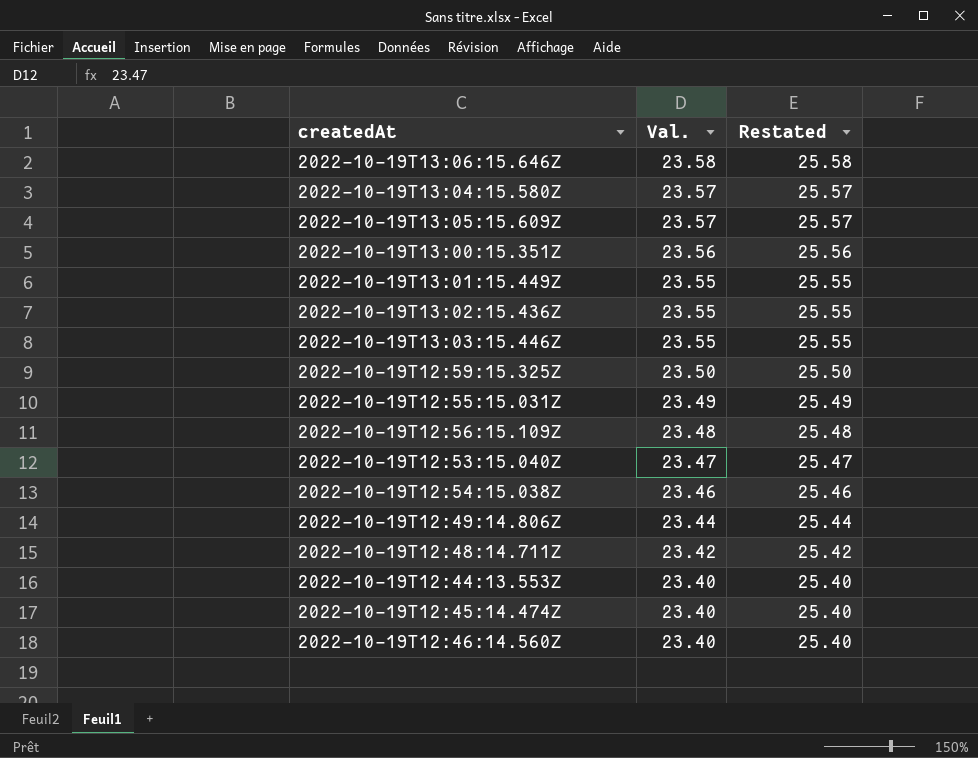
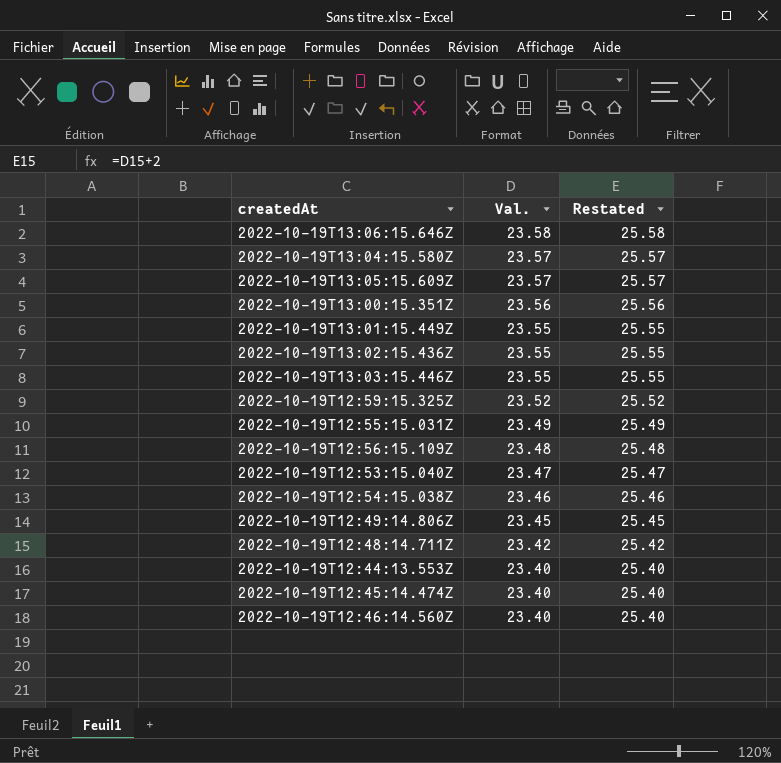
2022-10-19T12:59:15.325Z | Val.: 23.50 -> 23.52
2022-10-19T12:59:15.325Z | Restated: 25.50 -> 25.52
2022-10-19T12:49:14.806Z | Val.: 23.44 -> 23.45
2022-10-19T12:49:14.806Z | Restated: 25.44 -> 25.45

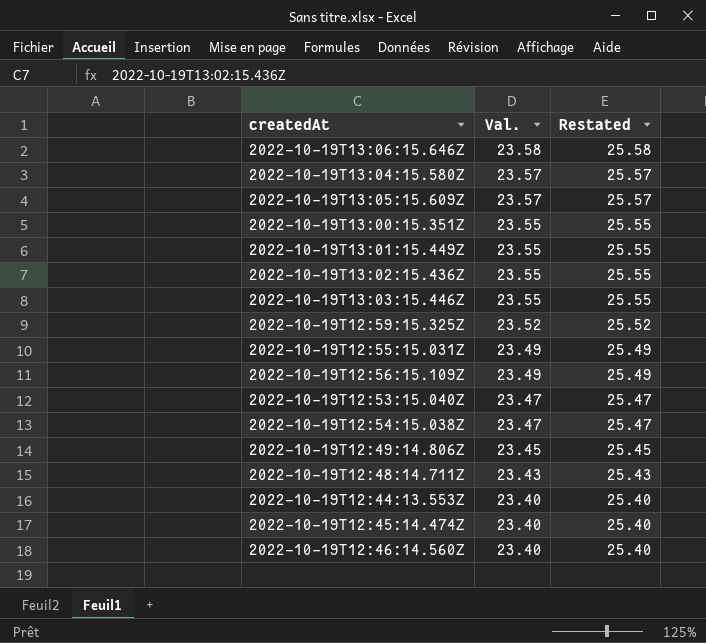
2022-10-19T13:00:15.351Z | Val.: 23.56 -> 23.55
2022-10-19T13:00:15.351Z | Restated: 25.56 -> 25.55
2022-10-19T12:56:15.109Z | Val.: 23.48 -> 23.49
2022-10-19T12:56:15.109Z | Restated: 25.48 -> 25.49
2022-10-19T12:54:15.038Z | Val.: 23.46 -> 23.47
2022-10-19T12:54:15.038Z | Restated: 25.46 -> 25.47
2022-10-19T12:48:14.711Z | Val.: 23.42 -> 23.43
2022-10-19T12:48:14.711Z | Restated: 25.42 -> 25.43

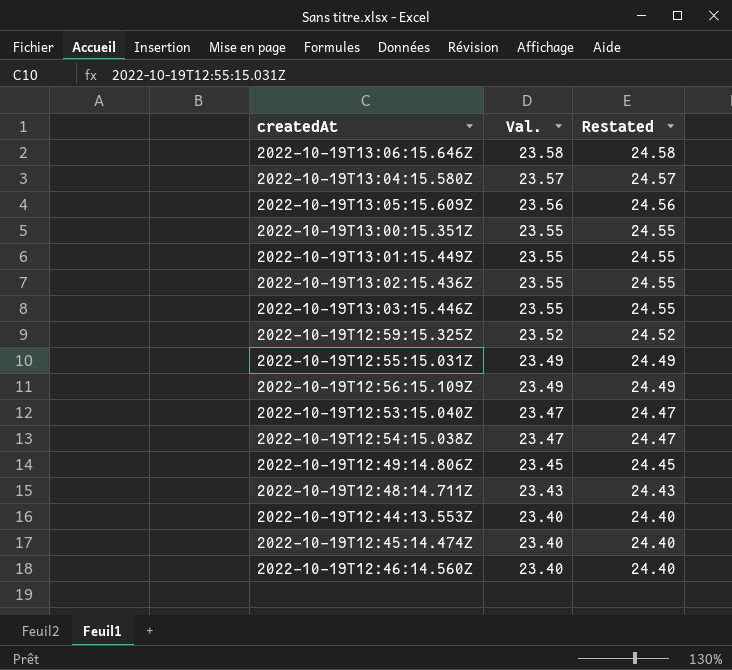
column Restated | formula: [Val.] + 2 -> [Val.] + 1
2022-10-19T13:05:15.609Z | Val.: 23.57 -> 23.56

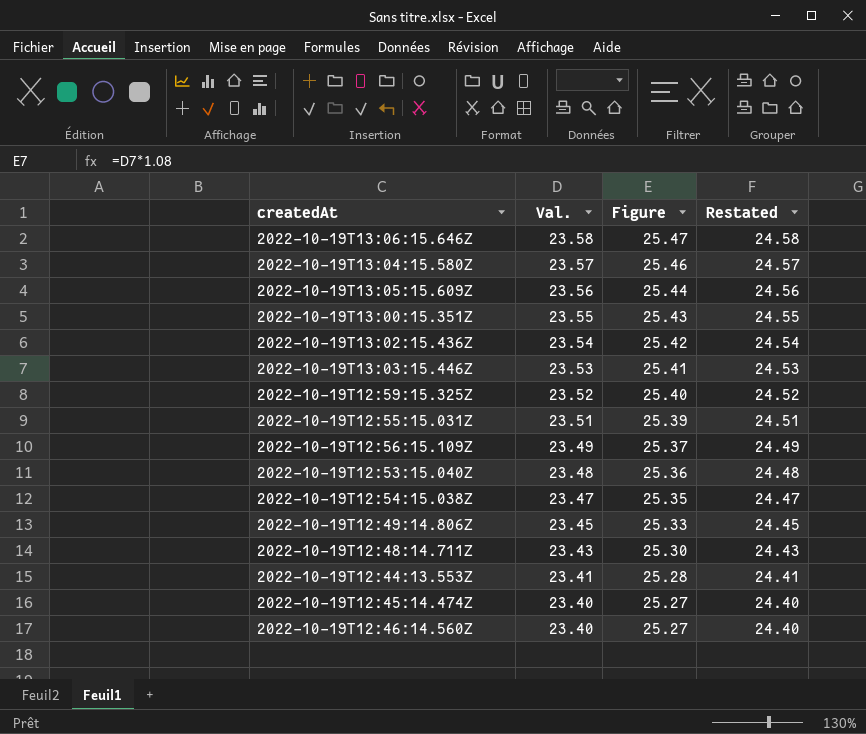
column Figure | formula: none -> [Val.] * 1.08
row 2022-10-19T13:01:15.449Z: 23.55 | 24.55 -> none
2022-10-19T13:02:15.436Z | Val.: 23.55 -> 23.54
2022-10-19T13:02:15.436Z | Restated: 24.55 -> 24.54
2022-10-19T13:03:15.446Z | Val.: 23.55 -> 23.53
2022-10-19T13:03:15.446Z | Restated: 24.55 -> 24.53
2022-10-19T12:55:15.031Z | Val.: 23.49 -> 23.51
2022-10-19T12:55:15.031Z | Restated: 24.49 -> 24.51
2022-10-19T12:53:15.040Z | Val.: 23.47 -> 23.48
2022-10-19T12:53:15.040Z | Restated: 24.47 -> 24.48
2022-10-19T12:44:13.553Z | Val.: 23.40 -> 23.41
2022-10-19T12:44:13.553Z | Restated: 24.40 -> 24.41

